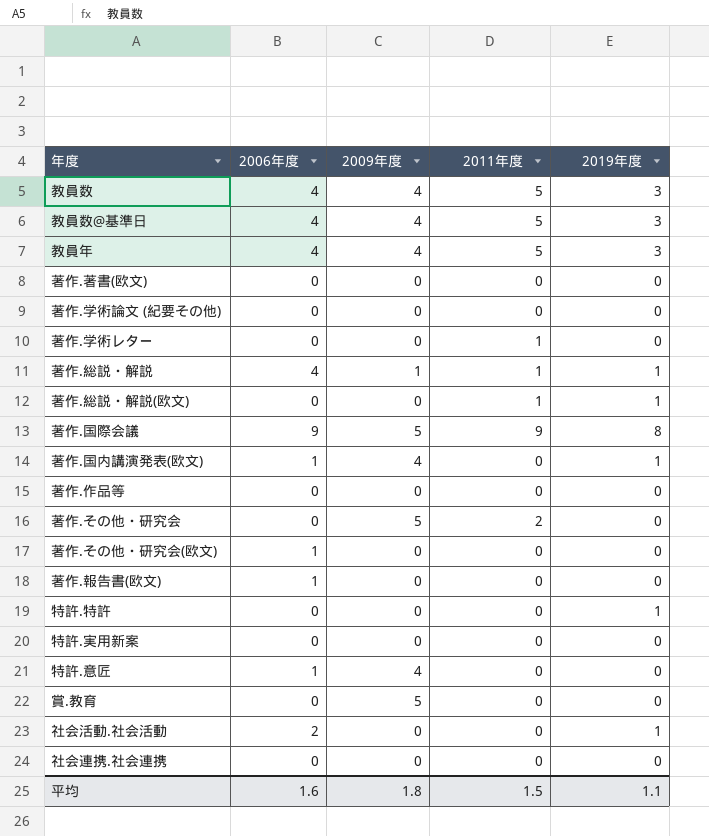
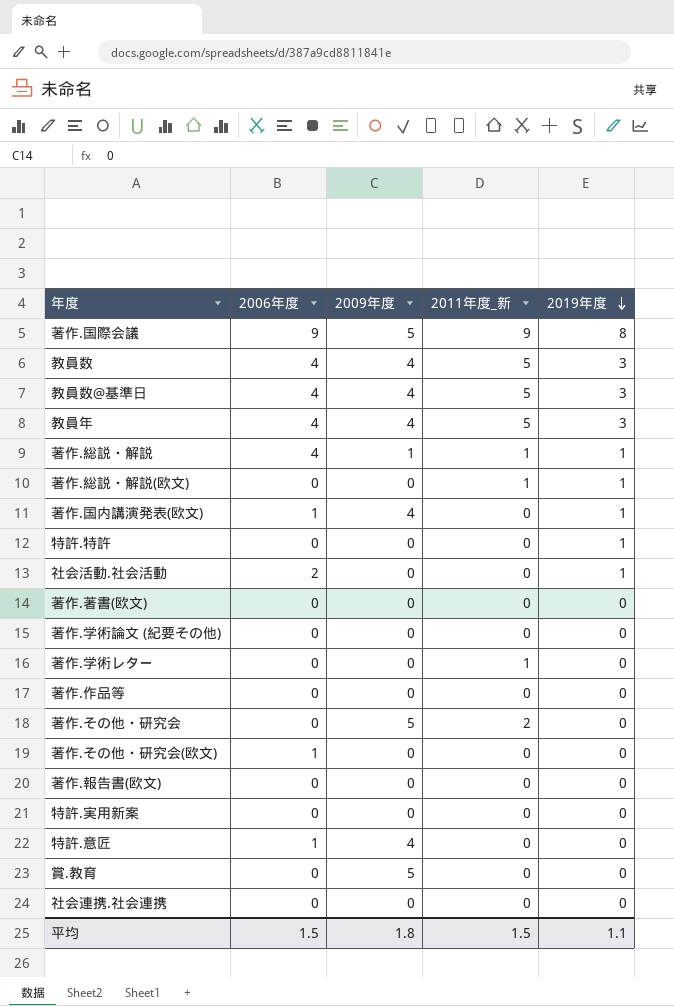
row order: none -> 2019年度 descending
column name: 2011年度 -> 2011年度_新
著作.報告書(欧文) | 2006年度: 1 -> 0
平均 | 2006年度: 1.6 -> 1.5

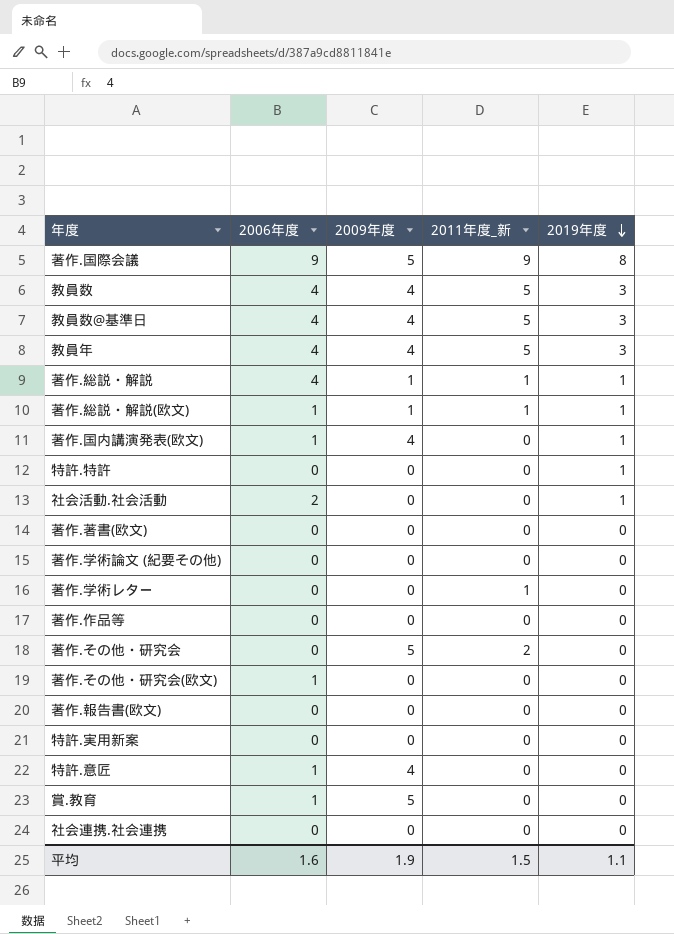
著作.総説・解説(欧文) | 2006年度: 0 -> 1
著作.総説・解説(欧文) | 2009年度: 0 -> 1
賞.教育 | 2006年度: 0 -> 1
平均 | 2006年度: 1.5 -> 1.6
平均 | 2009年度: 1.8 -> 1.9

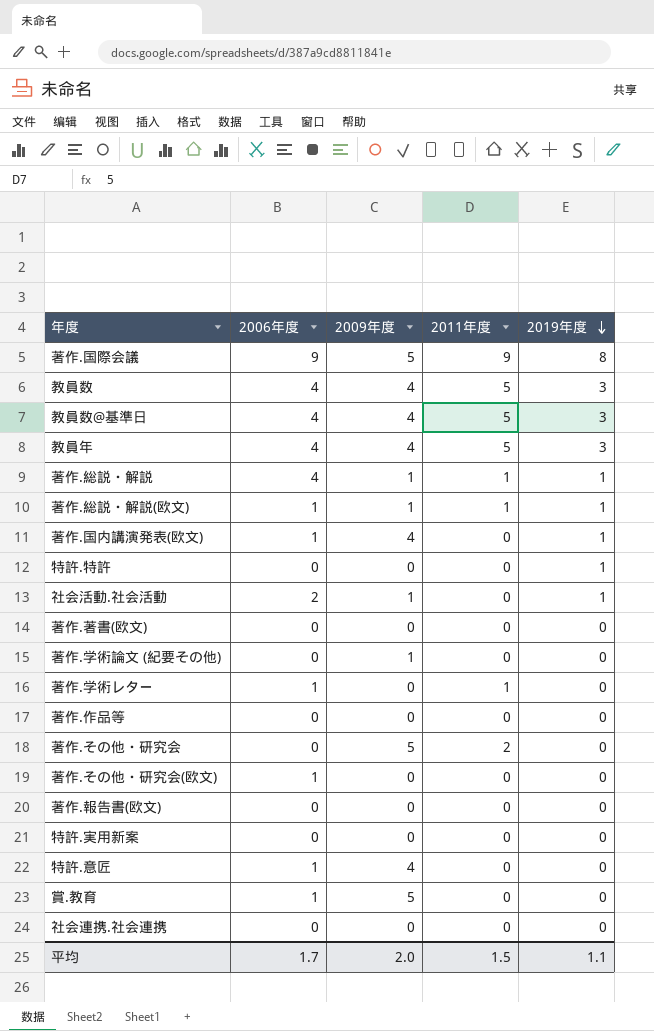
column name: 2011年度_新 -> 2011年度
社会活動.社会活動 | 2009年度: 0 -> 1
著作.学術論文 (紀要その他) | 2009年度: 0 -> 1
著作.学術レター | 2006年度: 0 -> 1
平均 | 2006年度: 1.6 -> 1.7
平均 | 2009年度: 1.9 -> 2.0

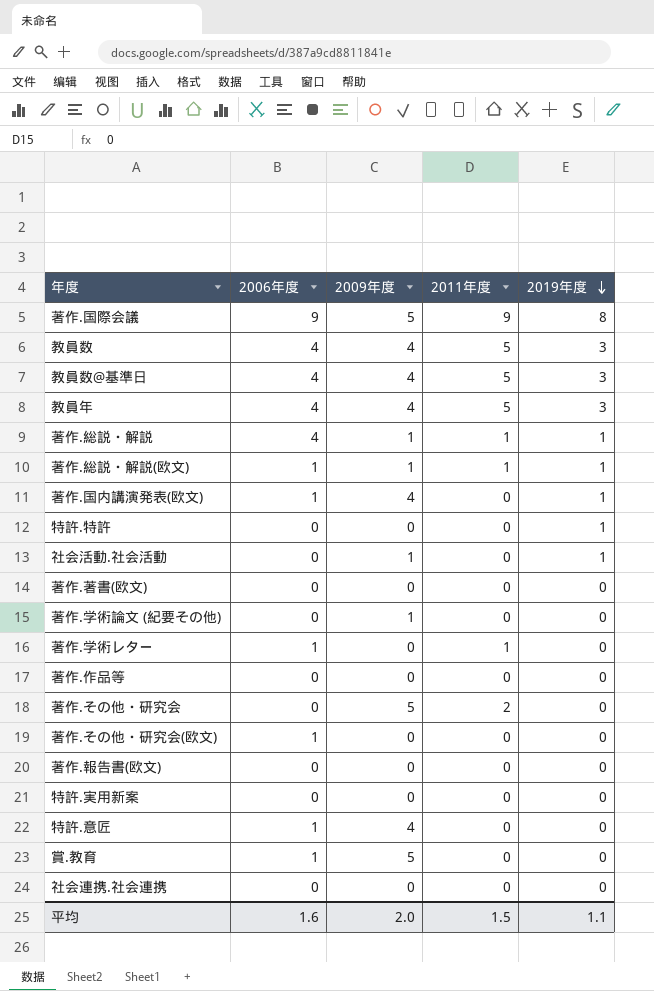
社会活動.社会活動 | 2006年度: 2 -> 0
平均 | 2006年度: 1.7 -> 1.6

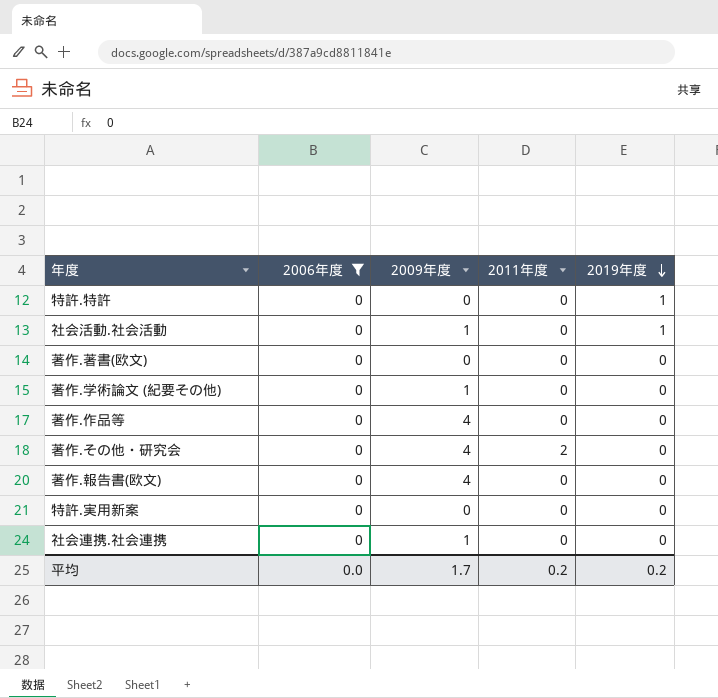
filter: none -> 2006年度 = 0
著作.作品等 | 2009年度: 0 -> 4
著作.その他・研究会 | 2009年度: 5 -> 4
著作.報告書(欧文) | 2009年度: 0 -> 4
社会連携.社会連携 | 2009年度: 0 -> 1
平均 | 2006年度: 1.6 -> 0.0
平均 | 2009年度: 2.0 -> 1.7
平均 | 2011年度: 1.5 -> 0.2
平均 | 2019年度: 1.1 -> 0.2

